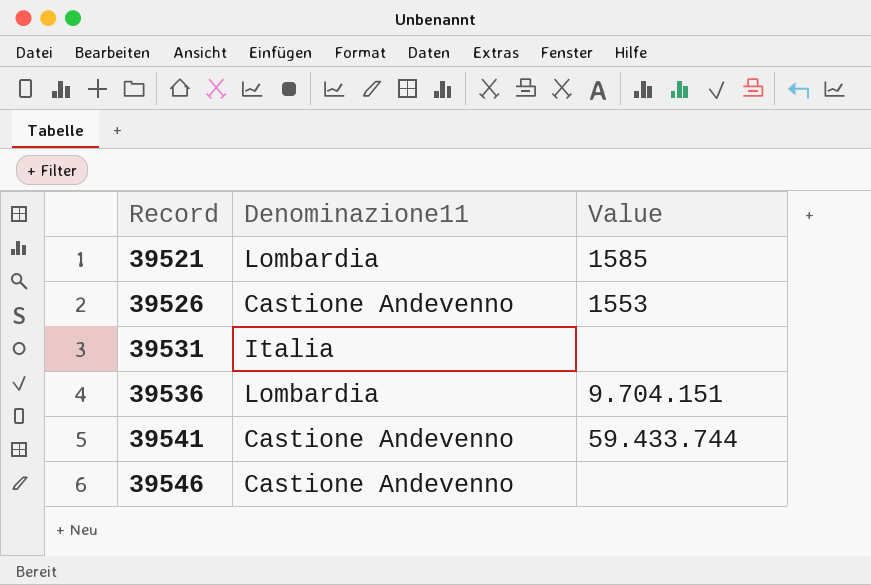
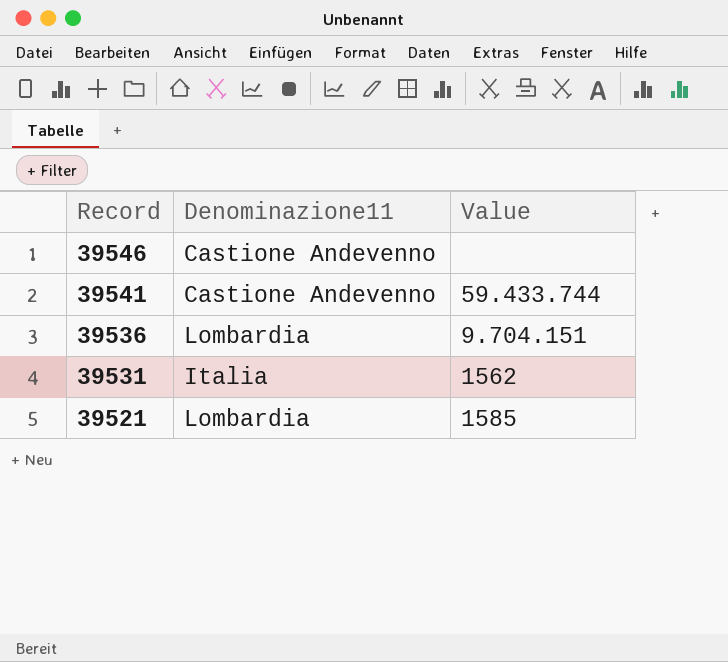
row order: Record ascending -> Record descending
row 39526: Castione Andevenno | 1553 -> none
39531 | Value: none -> 1562

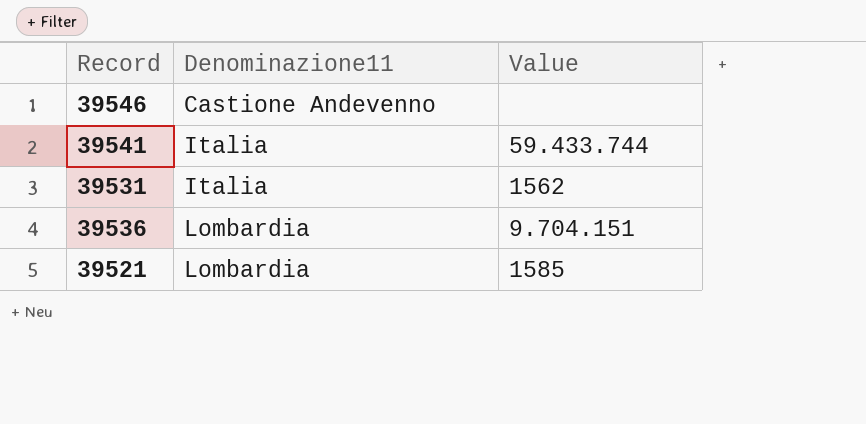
row order: Record descending -> Denominazione11 ascending
39541 | Denominazione11: Castione Andevenno -> Italia

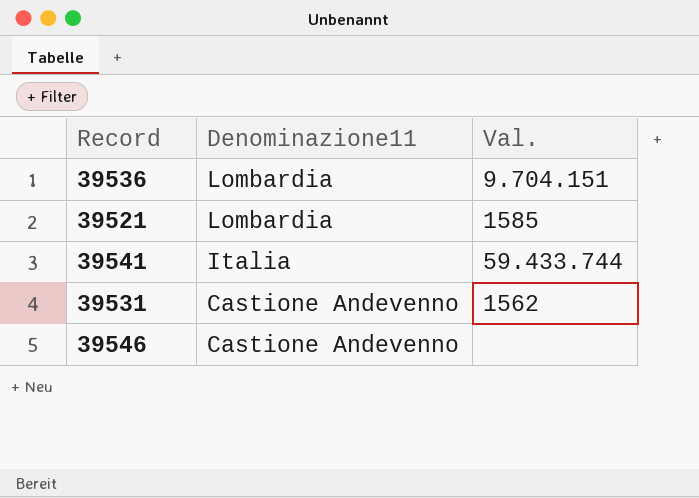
row order: Denominazione11 ascending -> Denominazione11 descending
column name: Value -> Val.
39531 | Denominazione11: Italia -> Castione Andevenno

